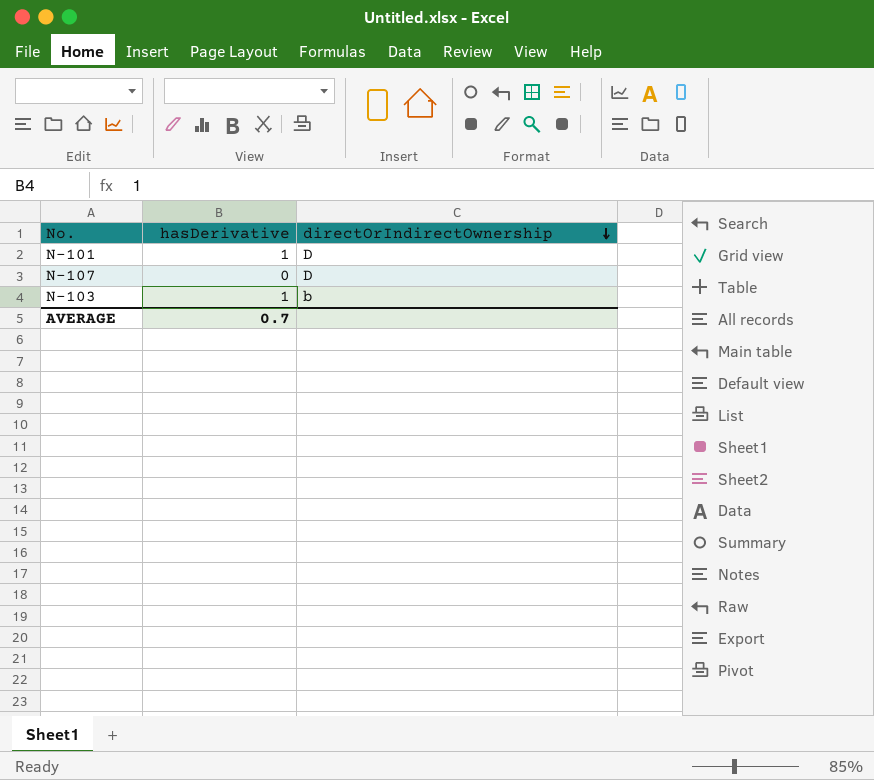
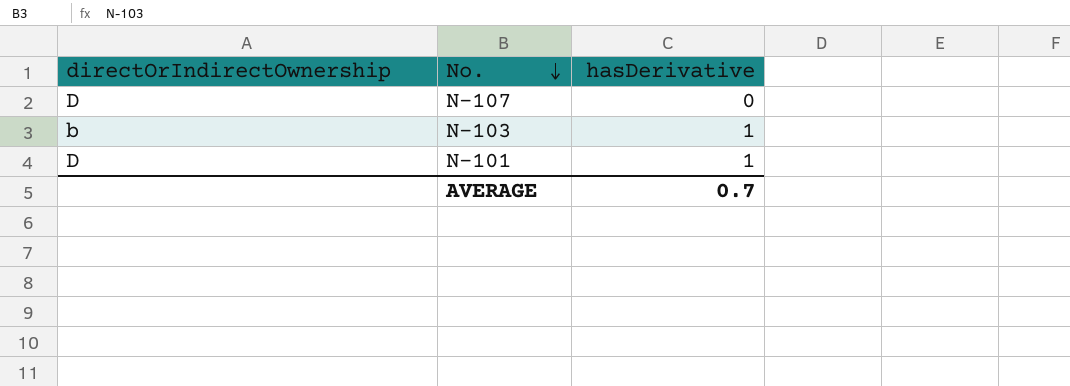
row order: directOrIndirectOwnership descending -> No. descending
column directOrIndirectOwnership | position: 3 -> 1

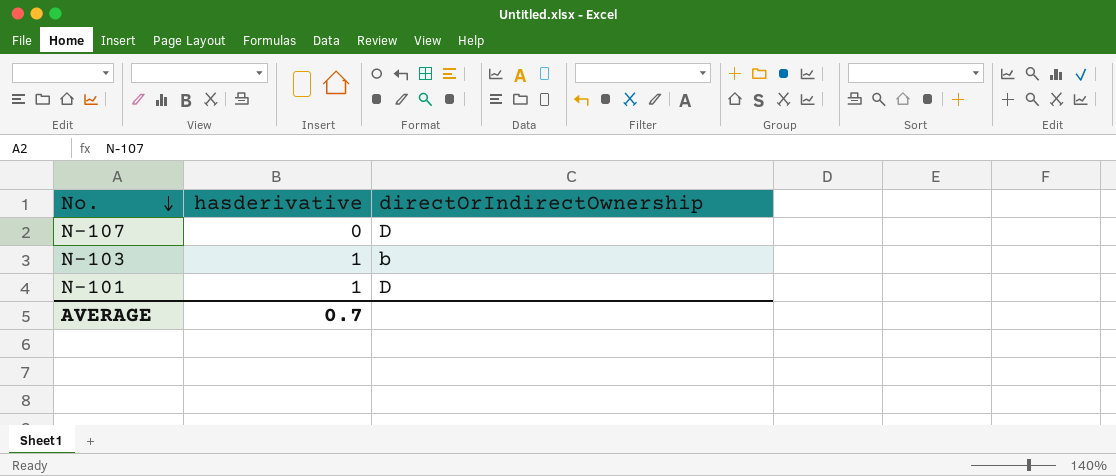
column name: hasDerivative -> hasderivative
column directOrIndirectOwnership | position: 1 -> 3

